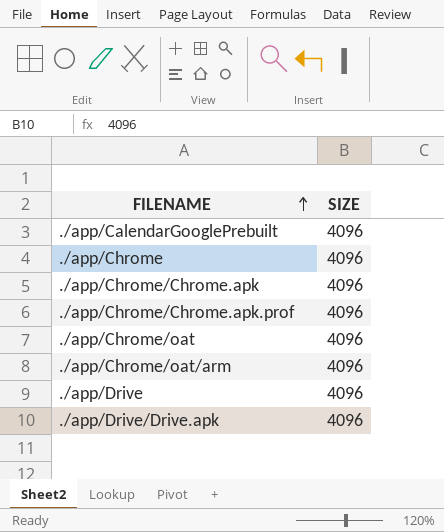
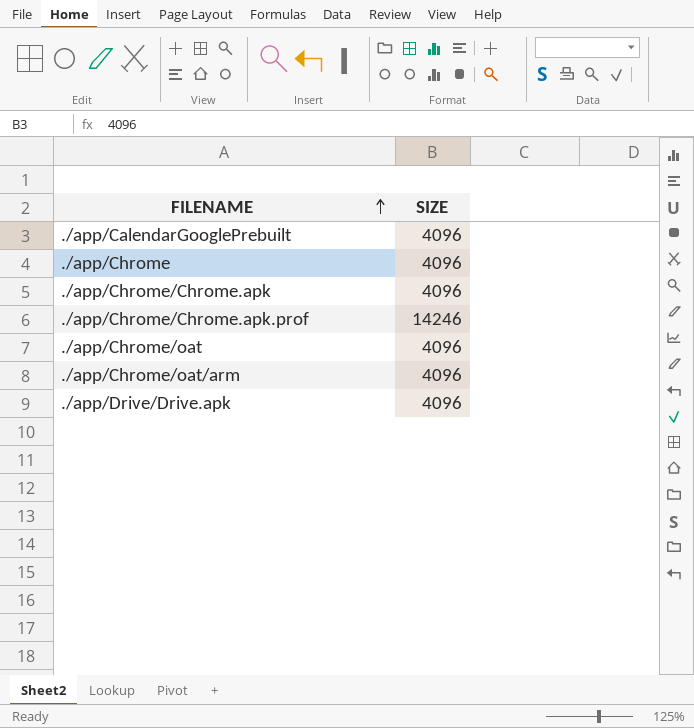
row ./app/Drive: 4096 -> none
./app/Chrome/Chrome.apk.prof | SIZE: 4096 -> 14246

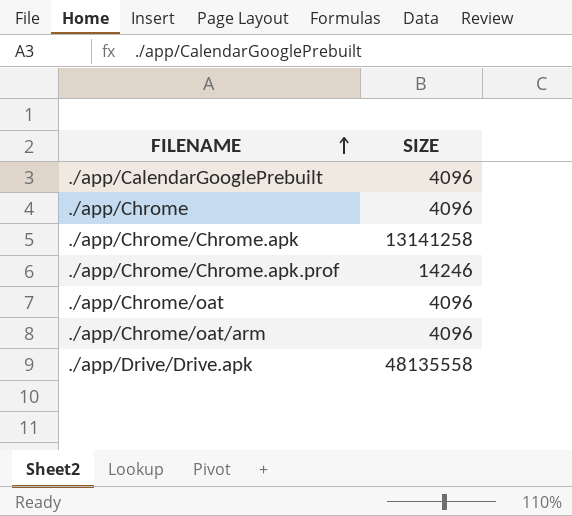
./app/Chrome/Chrome.apk | SIZE: 4096 -> 13141258
./app/Drive/Drive.apk | SIZE: 4096 -> 48135558

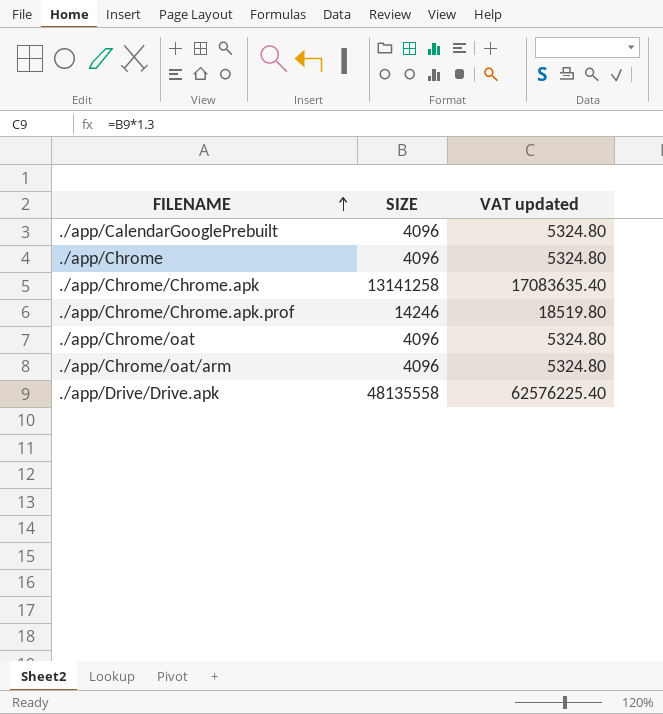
column VAT updated | formula: none -> [SIZE] * 1.3

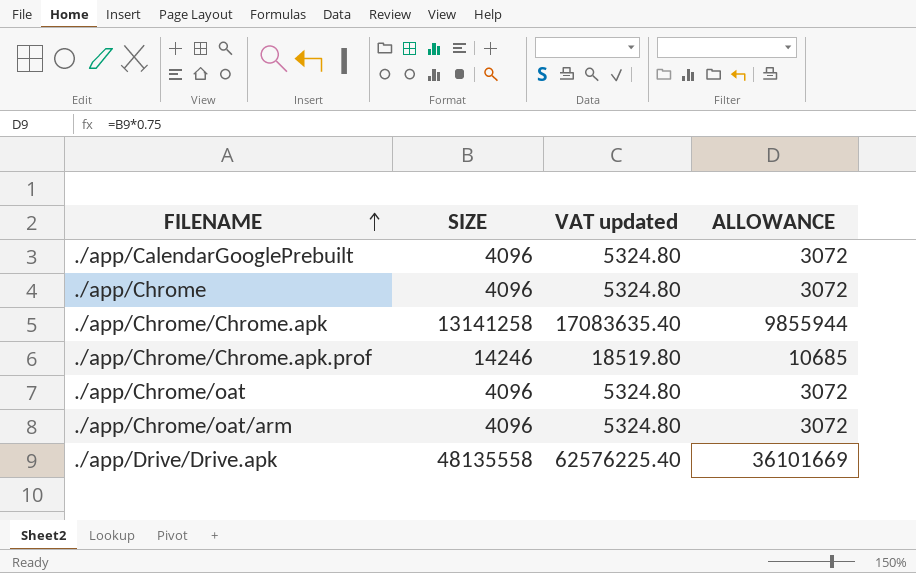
column ALLOWANCE | formula: none -> [SIZE] * 0.75

